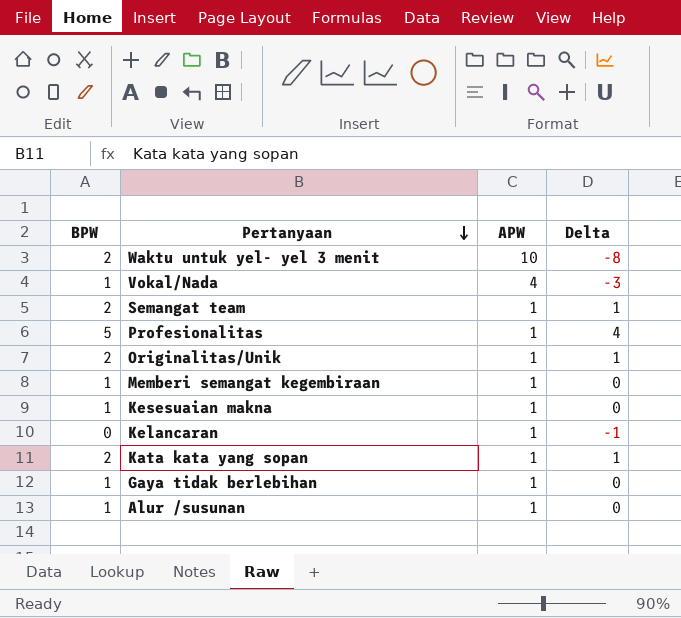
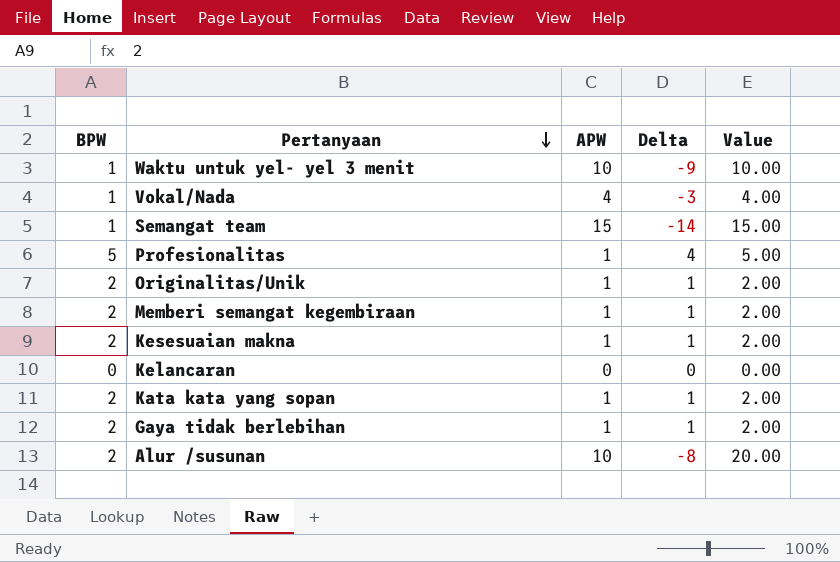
column Value | formula: none -> [BPW] * [APW]
Waktu untuk yel- yel 3 menit | BPW: 2 -> 1
Waktu untuk yel- yel 3 menit | Delta: -8 -> -9
Semangat team | BPW: 2 -> 1
Semangat team | APW: 1 -> 15
Semangat team | Delta: 1 -> -14
Memberi semangat kegembiraan | BPW: 1 -> 2
Memberi semangat kegembiraan | Delta: 0 -> 1
Kesesuaian makna | BPW: 1 -> 2
Kesesuaian makna | Delta: 0 -> 1
Kelancaran | APW: 1 -> 0
Kelancaran | Delta: -1 -> 0
Gaya tidak berlebihan | BPW: 1 -> 2
Gaya tidak berlebihan | Delta: 0 -> 1
Alur /susunan | BPW: 1 -> 2
Alur /susunan | APW: 1 -> 10
Alur /susunan | Delta: 0 -> -8

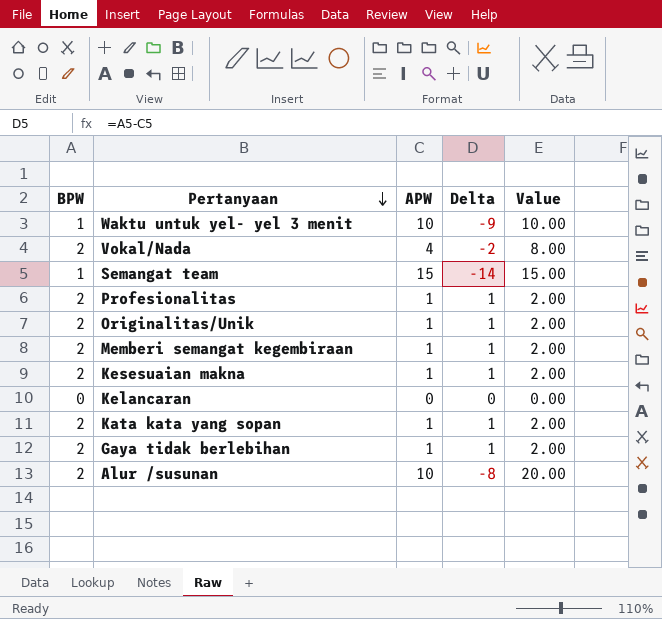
Vokal/Nada | BPW: 1 -> 2
Vokal/Nada | Delta: -3 -> -2
Vokal/Nada | Value: 4.00 -> 8.00
Profesionalitas | BPW: 5 -> 2
Profesionalitas | Delta: 4 -> 1
Profesionalitas | Value: 5.00 -> 2.00

